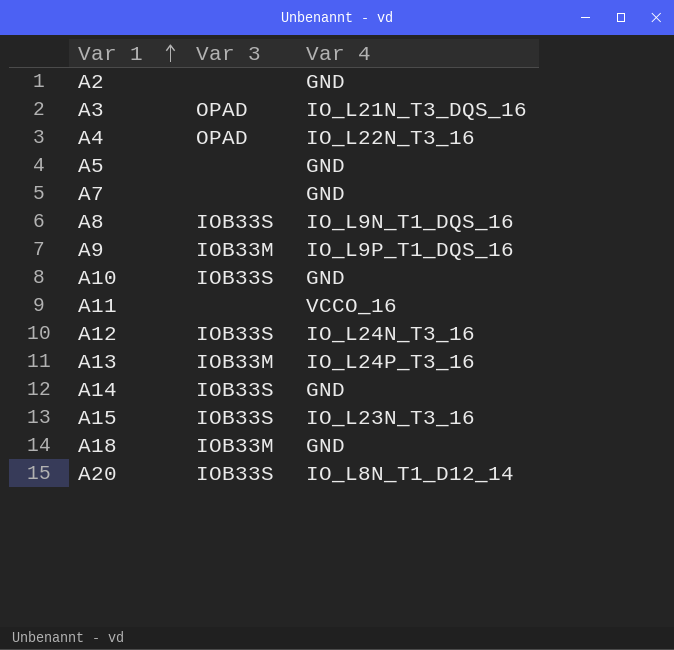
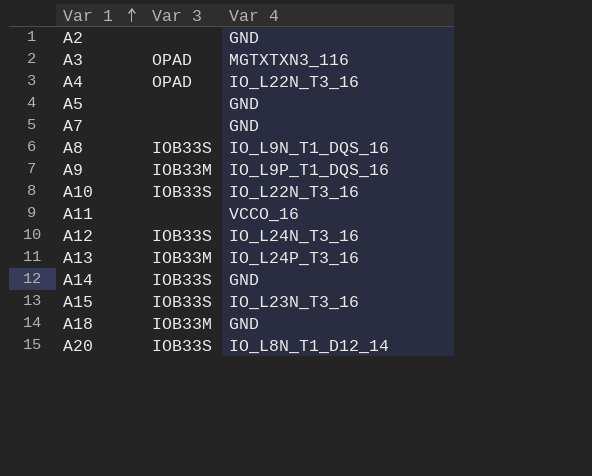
A3 | Var 4: IO_L21N_T3_DQS_16 -> MGTXTXN3_116
A10 | Var 4: GND -> IO_L22N_T3_16

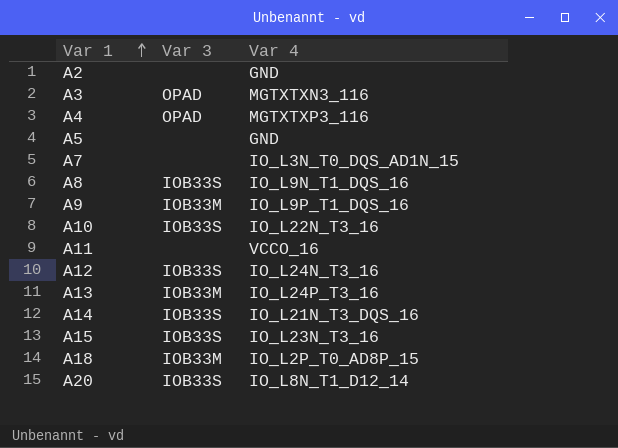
A4 | Var 4: IO_L22N_T3_16 -> MGTXTXP3_116
A7 | Var 4: GND -> IO_L3N_T0_DQS_AD1N_15
A14 | Var 4: GND -> IO_L21N_T3_DQS_16
A18 | Var 4: GND -> IO_L2P_T0_AD8P_15

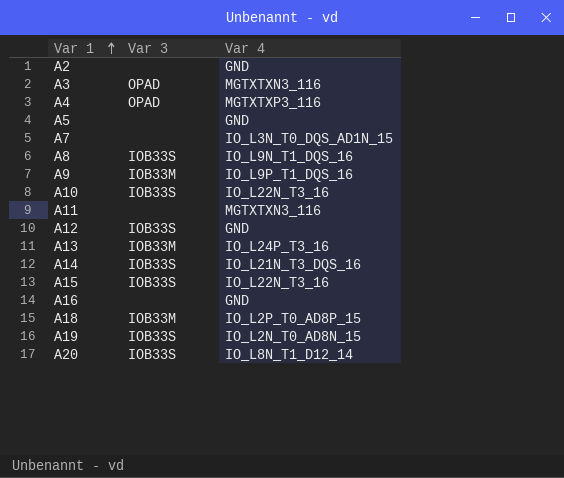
A11 | Var 4: VCCO_16 -> MGTXTXN3_116
A12 | Var 4: IO_L24N_T3_16 -> GND
A15 | Var 4: IO_L23N_T3_16 -> IO_L22N_T3_16
row A16: none -> none | GND
row A19: none -> IOB33S | IO_L2N_T0_AD8N_15

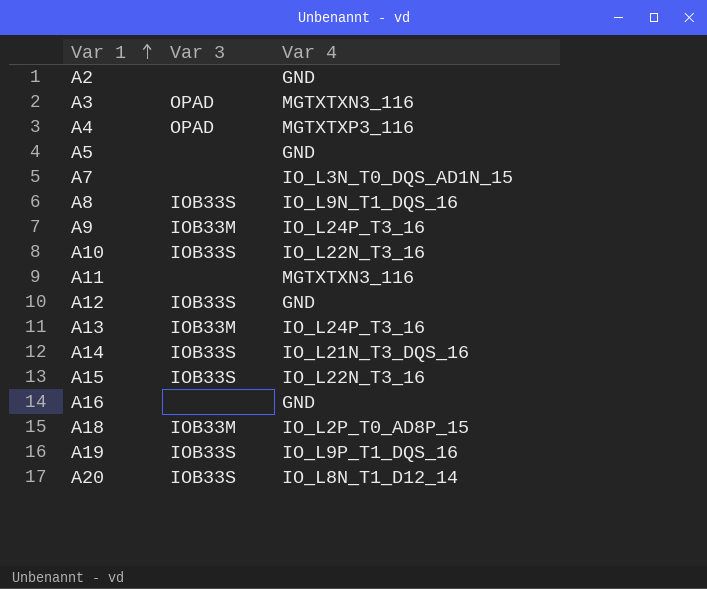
A9 | Var 4: IO_L9P_T1_DQS_16 -> IO_L24P_T3_16
A19 | Var 4: IO_L2N_T0_AD8N_15 -> IO_L9P_T1_DQS_16

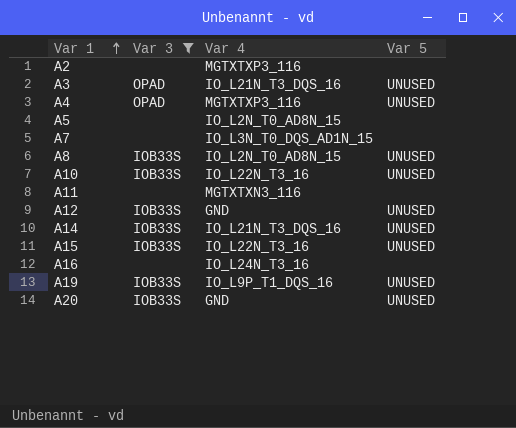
filter: none -> Var 3 != IOB33M
column Var 5 | position: none -> 4
A2 | Var 4: GND -> MGTXTXP3_116
A3 | Var 4: MGTXTXN3_116 -> IO_L21N_T3_DQS_16
A5 | Var 4: GND -> IO_L2N_T0_AD8N_15
A8 | Var 4: IO_L9N_T1_DQS_16 -> IO_L2N_T0_AD8N_15
A16 | Var 4: GND -> IO_L24N_T3_16
A20 | Var 4: IO_L8N_T1_D12_14 -> GND

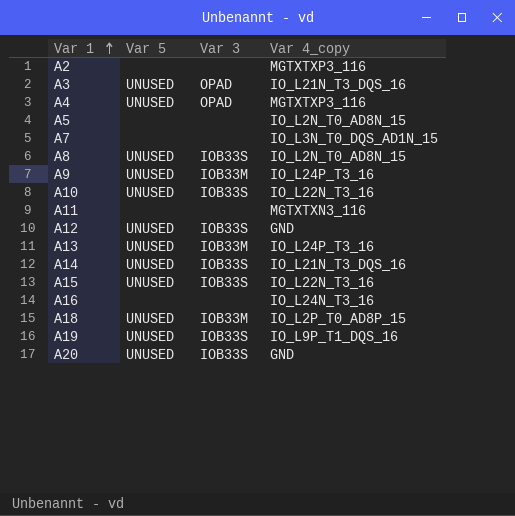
filter: Var 3 != IOB33M -> none
column Var 5 | position: 4 -> 2
column name: Var 4 -> Var 4_copy

